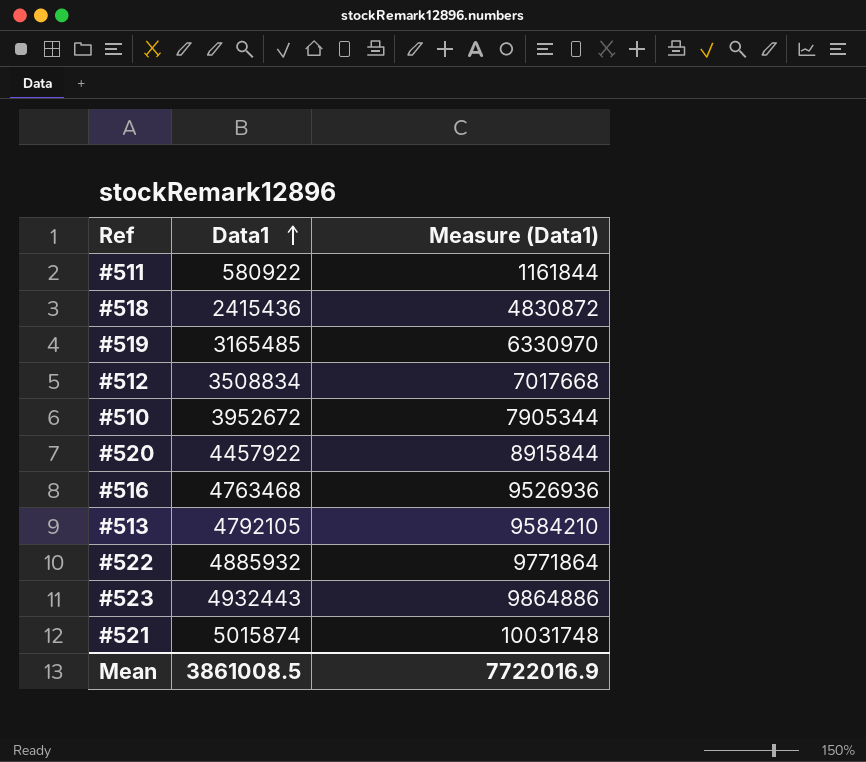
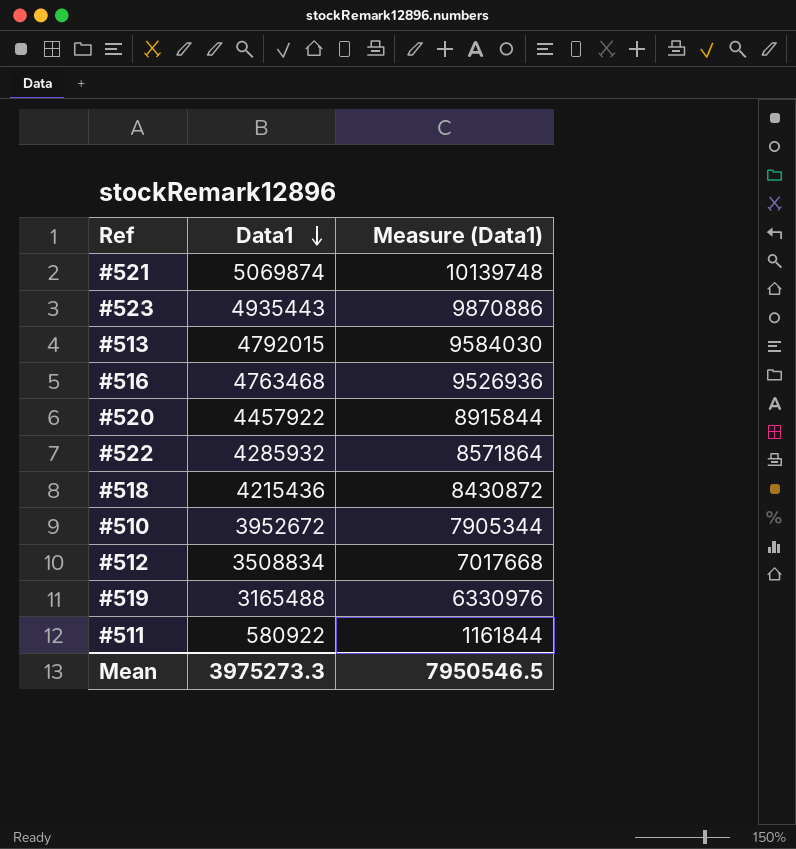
row order: Data1 ascending -> Data1 descending
#521 | Data1: 5015874 -> 5069874
#521 | Measure (Data1): 10031748 -> 10139748
#523 | Data1: 4932443 -> 4935443
#523 | Measure (Data1): 9864886 -> 9870886
#513 | Data1: 4792105 -> 4792015
#513 | Measure (Data1): 9584210 -> 9584030
#522 | Data1: 4885932 -> 4285932
#522 | Measure (Data1): 9771864 -> 8571864
#518 | Data1: 2415436 -> 4215436
#518 | Measure (Data1): 4830872 -> 8430872
#519 | Data1: 3165485 -> 3165488
#519 | Measure (Data1): 6330970 -> 6330976
Mean | Data1: 3861008.5 -> 3975273.3
Mean | Measure (Data1): 7722016.9 -> 7950546.5

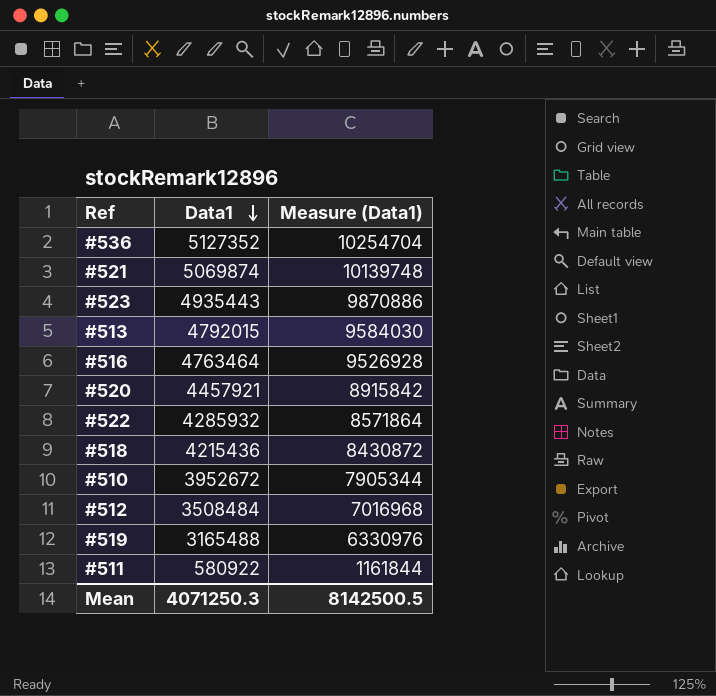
row #536: none -> 5127352 | 10254704
#516 | Data1: 4763468 -> 4763464
#516 | Measure (Data1): 9526936 -> 9526928
#520 | Data1: 4457922 -> 4457921
#520 | Measure (Data1): 8915844 -> 8915842
#512 | Data1: 3508834 -> 3508484
#512 | Measure (Data1): 7017668 -> 7016968
Mean | Data1: 3975273.3 -> 4071250.3
Mean | Measure (Data1): 7950546.5 -> 8142500.5

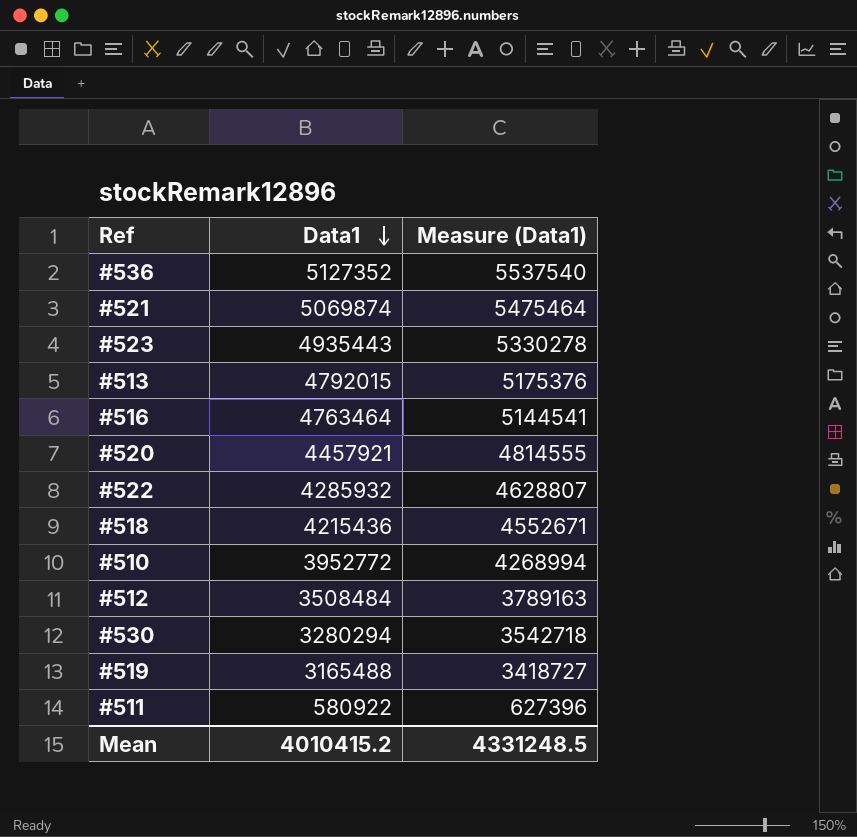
column Measure (Data1) | formula: [Data1] * 2 -> [Data1] * 1.08
#510 | Data1: 3952672 -> 3952772
row #530: none -> 3280294 | 3542718
Mean | Data1: 4071250.3 -> 4010415.2
Mean | Measure (Data1): 8142500.5 -> 4331248.5

